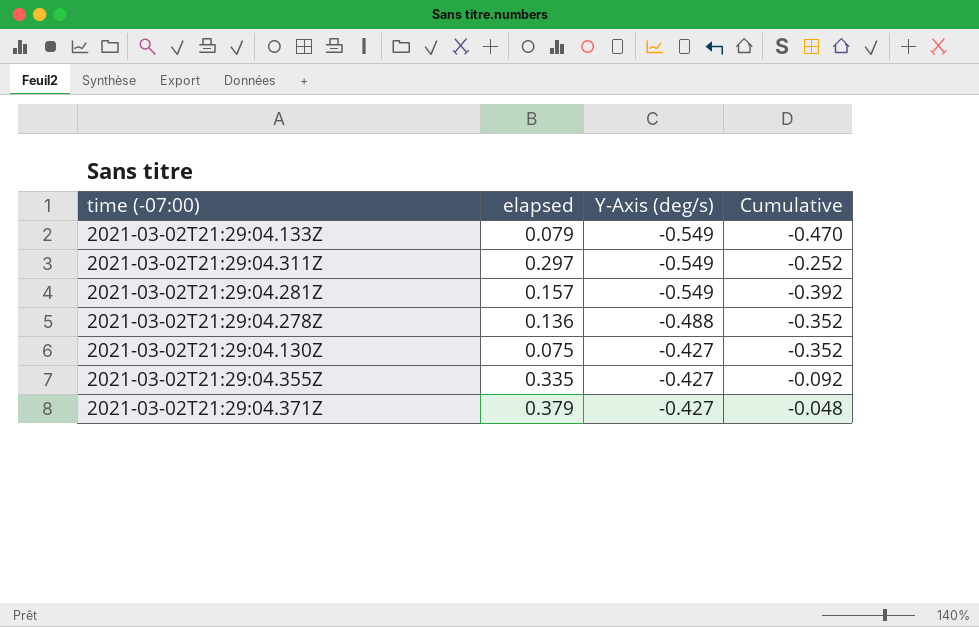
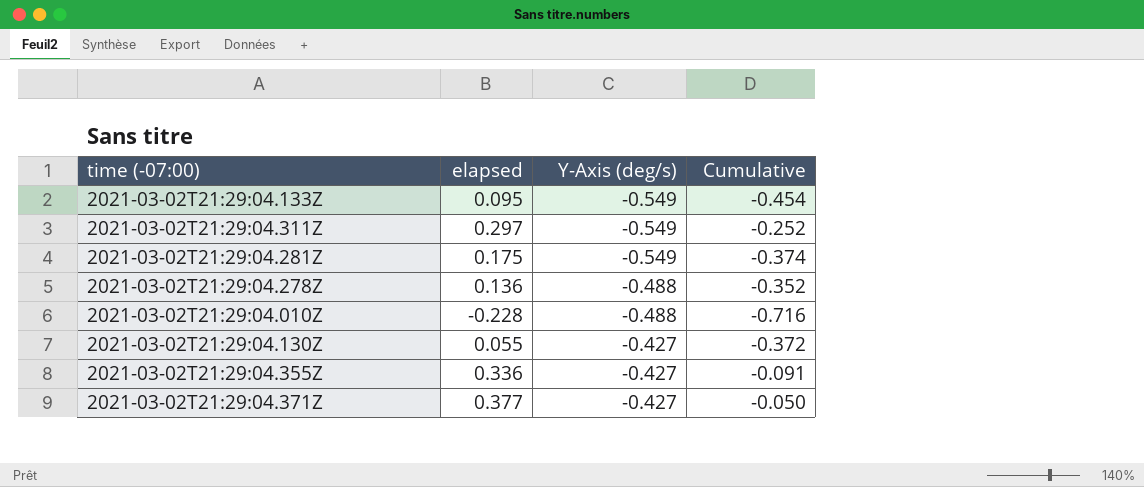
2021-03-02T21:29:04.133Z | elapsed: 0.079 -> 0.095
2021-03-02T21:29:04.133Z | Cumulative: -0.470 -> -0.454
2021-03-02T21:29:04.281Z | elapsed: 0.157 -> 0.175
2021-03-02T21:29:04.281Z | Cumulative: -0.392 -> -0.374
row 2021-03-02T21:29:04.010Z: none -> -0.228 | -0.488 | -0.716
2021-03-02T21:29:04.130Z | elapsed: 0.075 -> 0.055
2021-03-02T21:29:04.130Z | Cumulative: -0.352 -> -0.372
2021-03-02T21:29:04.355Z | elapsed: 0.335 -> 0.336
2021-03-02T21:29:04.355Z | Cumulative: -0.092 -> -0.091
2021-03-02T21:29:04.371Z | elapsed: 0.379 -> 0.377
2021-03-02T21:29:04.371Z | Cumulative: -0.048 -> -0.050

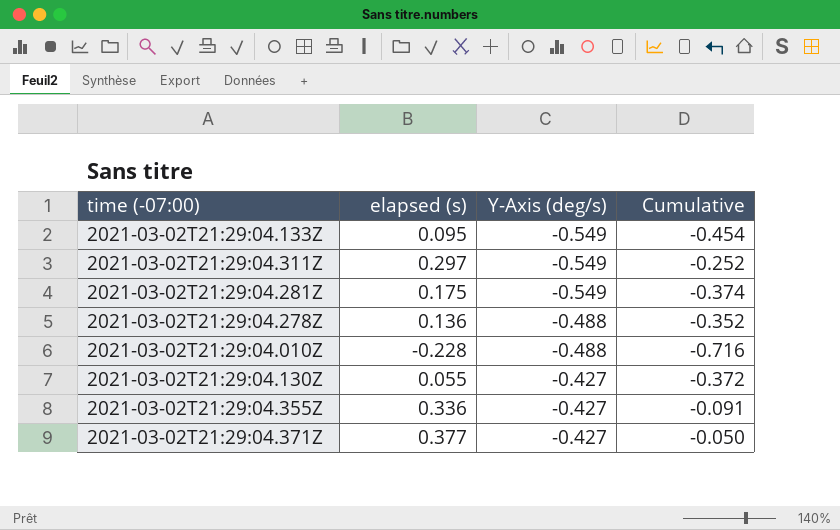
column name: elapsed -> elapsed (s)

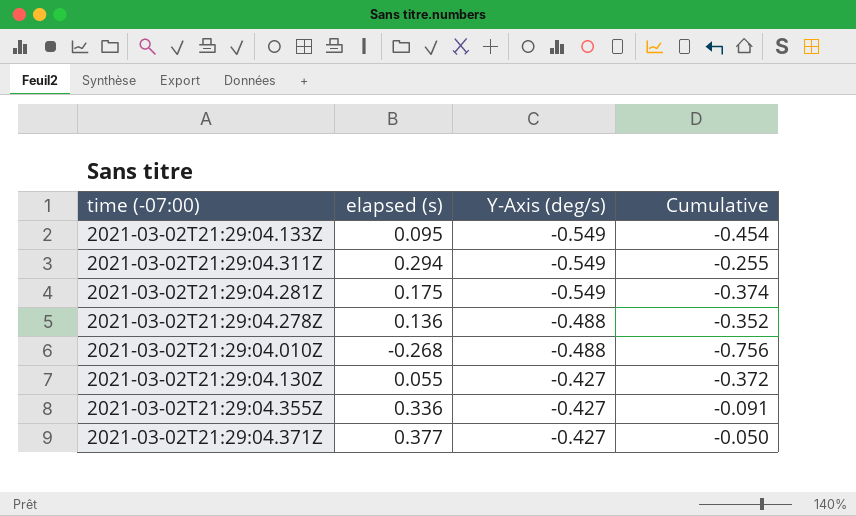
2021-03-02T21:29:04.311Z | elapsed (s): 0.297 -> 0.294
2021-03-02T21:29:04.311Z | Cumulative: -0.252 -> -0.255
2021-03-02T21:29:04.010Z | elapsed (s): -0.228 -> -0.268
2021-03-02T21:29:04.010Z | Cumulative: -0.716 -> -0.756

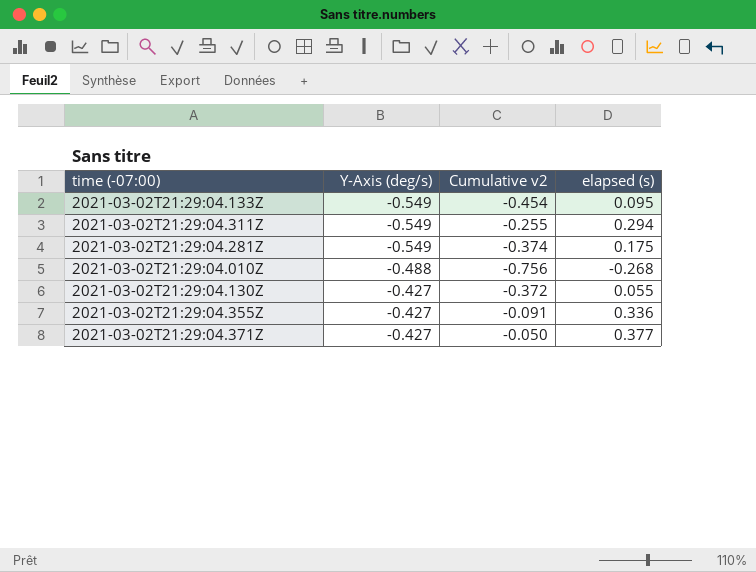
column name: Cumulative -> Cumulative v2
column elapsed (s) | position: 2 -> 4
row 2021-03-02T21:29:04.278Z: 0.136 | -0.488 | -0.352 -> none

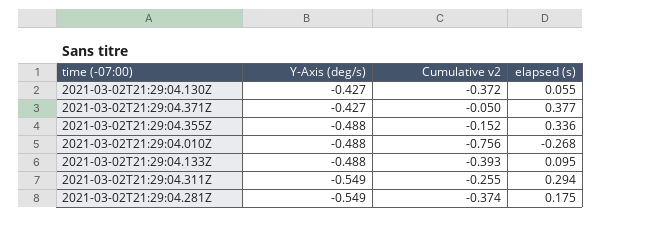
row order: Y-Axis (deg/s) ascending -> Y-Axis (deg/s) descending
2021-03-02T21:29:04.355Z | Y-Axis (deg/s): -0.427 -> -0.488
2021-03-02T21:29:04.355Z | Cumulative v2: -0.091 -> -0.152
2021-03-02T21:29:04.133Z | Y-Axis (deg/s): -0.549 -> -0.488
2021-03-02T21:29:04.133Z | Cumulative v2: -0.454 -> -0.393

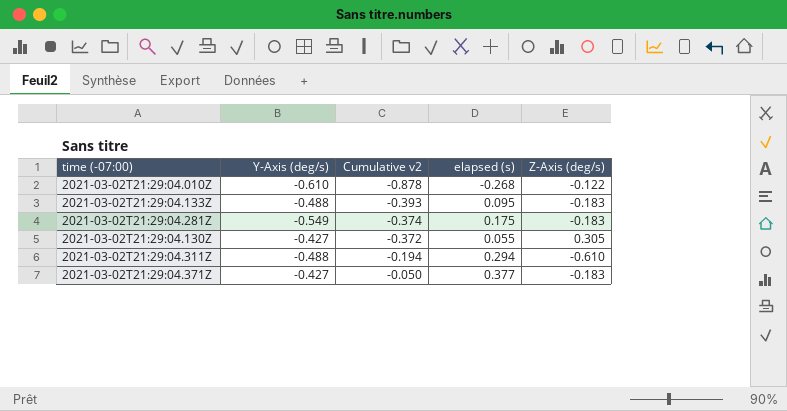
row order: Y-Axis (deg/s) descending -> Cumulative v2 ascending
column Z-Axis (deg/s) | position: none -> 5
row 2021-03-02T21:29:04.355Z: -0.488 | -0.152 | 0.336 -> none
2021-03-02T21:29:04.010Z | Y-Axis (deg/s): -0.488 -> -0.610
2021-03-02T21:29:04.010Z | Cumulative v2: -0.756 -> -0.878
2021-03-02T21:29:04.311Z | Y-Axis (deg/s): -0.549 -> -0.488
2021-03-02T21:29:04.311Z | Cumulative v2: -0.255 -> -0.194

